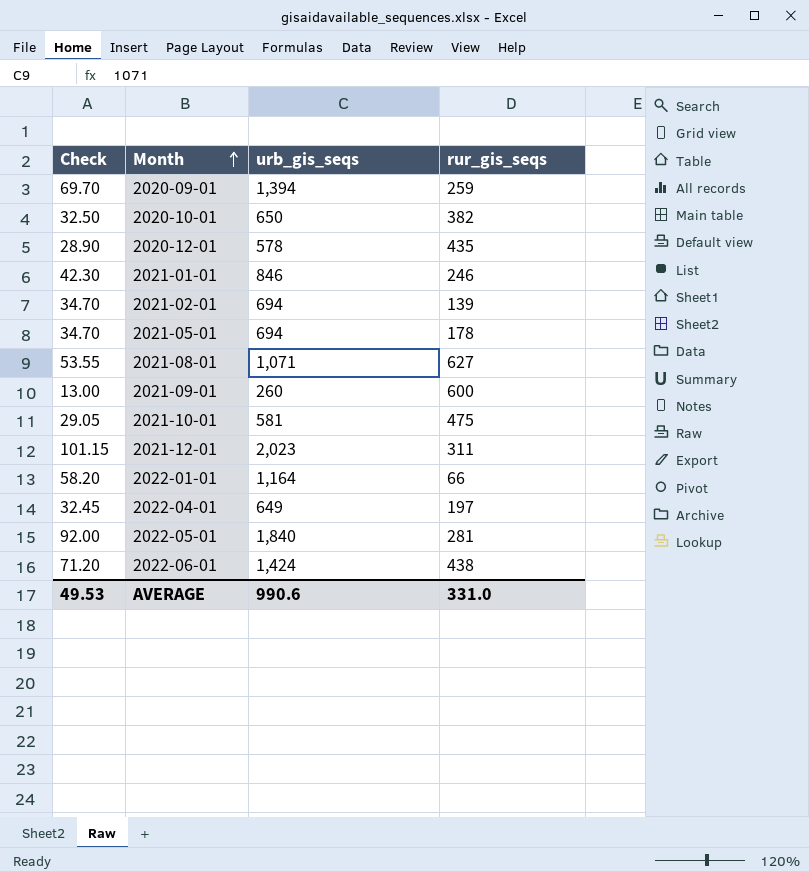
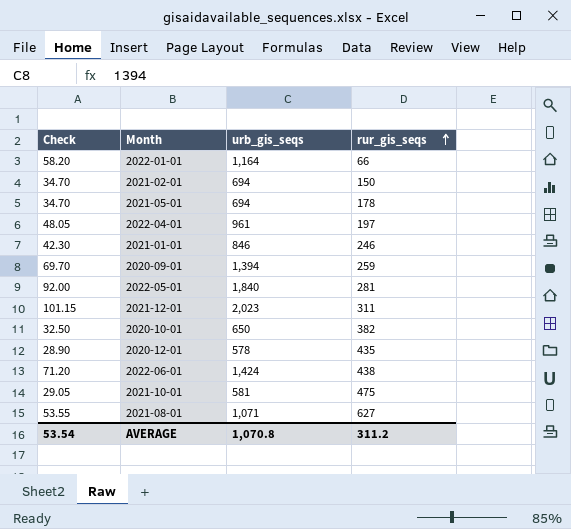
row order: Month ascending -> rur_gis_seqs ascending
row 2021-09-01: 13.00 | 260 | 600 -> none
2021-02-01 | rur_gis_seqs: 139 -> 150
2022-04-01 | Check: 32.45 -> 48.05
2022-04-01 | urb_gis_seqs: 649 -> 961
AVERAGE | Check: 49.53 -> 53.54
AVERAGE | urb_gis_seqs: 990.6 -> 1,070.8
AVERAGE | rur_gis_seqs: 331.0 -> 311.2

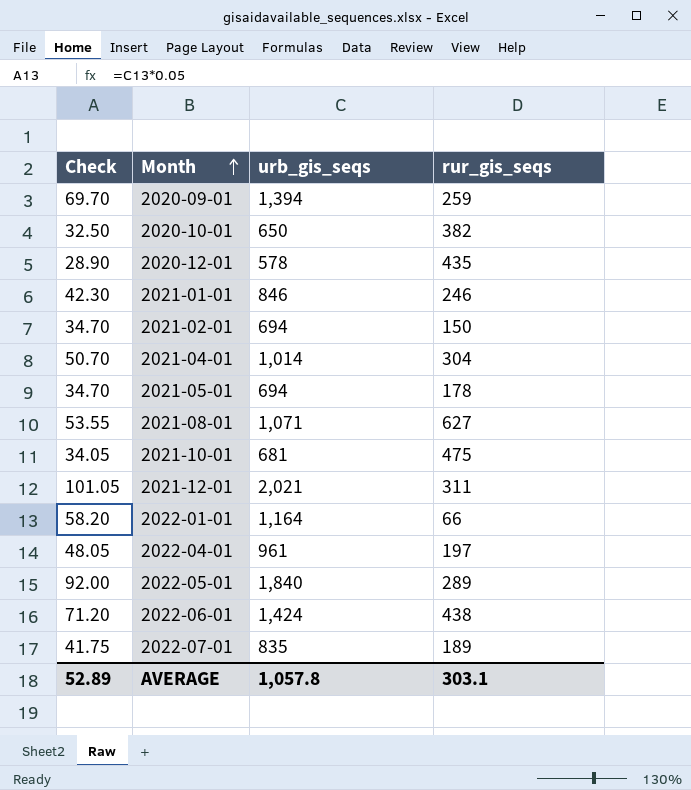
row order: rur_gis_seqs ascending -> Month ascending
row 2021-04-01: none -> 50.70 | 1,014 | 304
2021-10-01 | Check: 29.05 -> 34.05
2021-10-01 | urb_gis_seqs: 581 -> 681
2021-12-01 | Check: 101.15 -> 101.05
2021-12-01 | urb_gis_seqs: 2,023 -> 2,021
2022-05-01 | rur_gis_seqs: 281 -> 289
row 2022-07-01: none -> 41.75 | 835 | 189
AVERAGE | Check: 53.54 -> 52.89
AVERAGE | urb_gis_seqs: 1,070.8 -> 1,057.8
AVERAGE | rur_gis_seqs: 311.2 -> 303.1

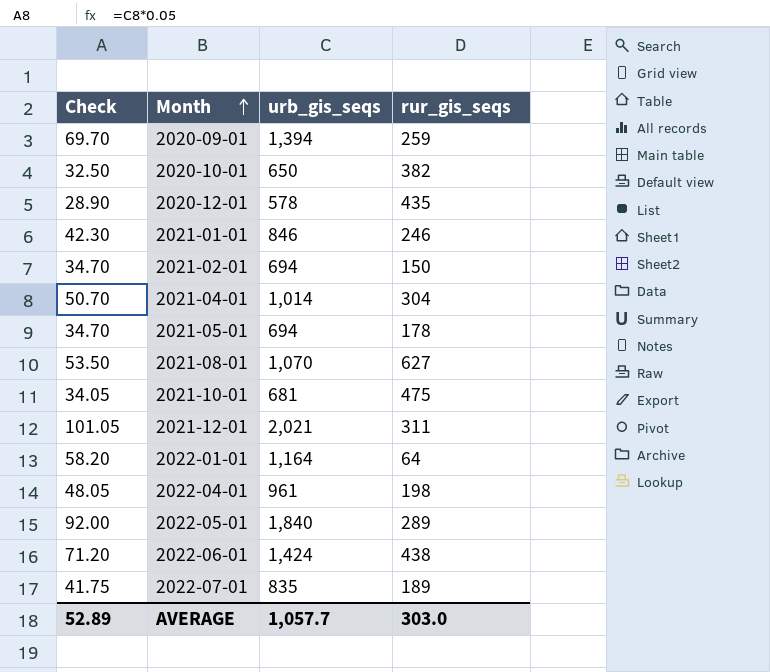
2021-08-01 | Check: 53.55 -> 53.50
2021-08-01 | urb_gis_seqs: 1,071 -> 1,070
2022-01-01 | rur_gis_seqs: 66 -> 64
2022-04-01 | rur_gis_seqs: 197 -> 198
AVERAGE | urb_gis_seqs: 1,057.8 -> 1,057.7
AVERAGE | rur_gis_seqs: 303.1 -> 303.0

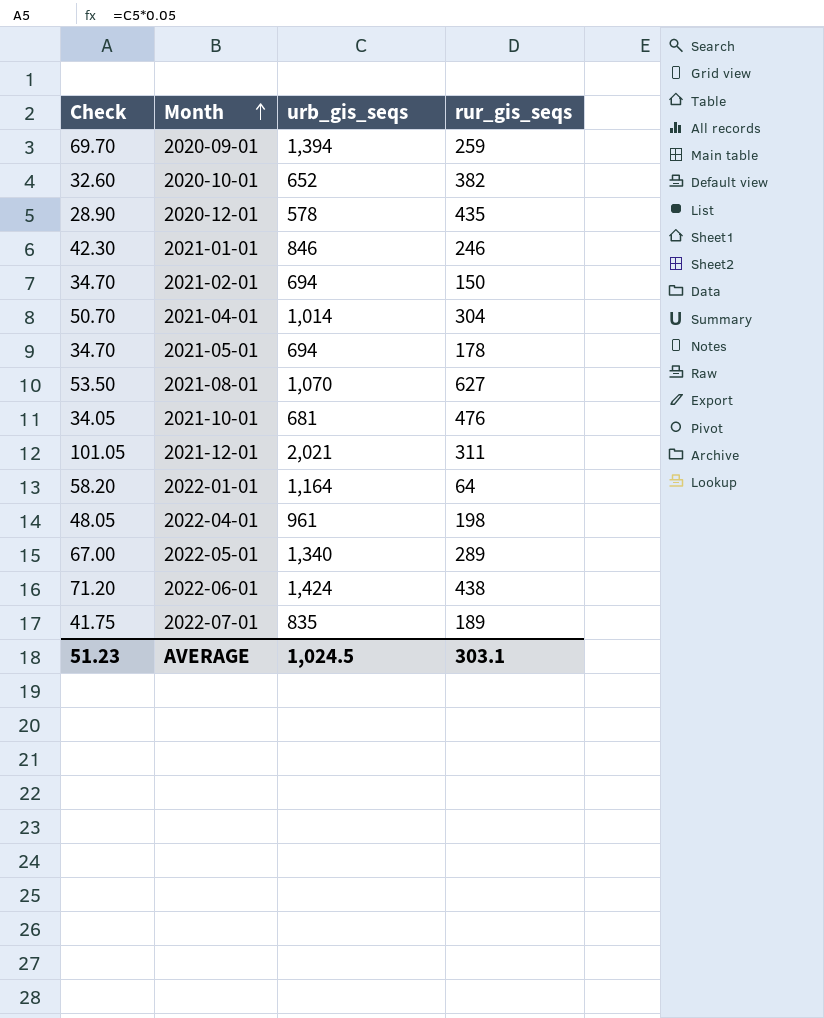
2020-10-01 | Check: 32.50 -> 32.60
2020-10-01 | urb_gis_seqs: 650 -> 652
2021-10-01 | rur_gis_seqs: 475 -> 476
2022-05-01 | Check: 92.00 -> 67.00
2022-05-01 | urb_gis_seqs: 1,840 -> 1,340
AVERAGE | Check: 52.89 -> 51.23
AVERAGE | urb_gis_seqs: 1,057.7 -> 1,024.5
AVERAGE | rur_gis_seqs: 303.0 -> 303.1

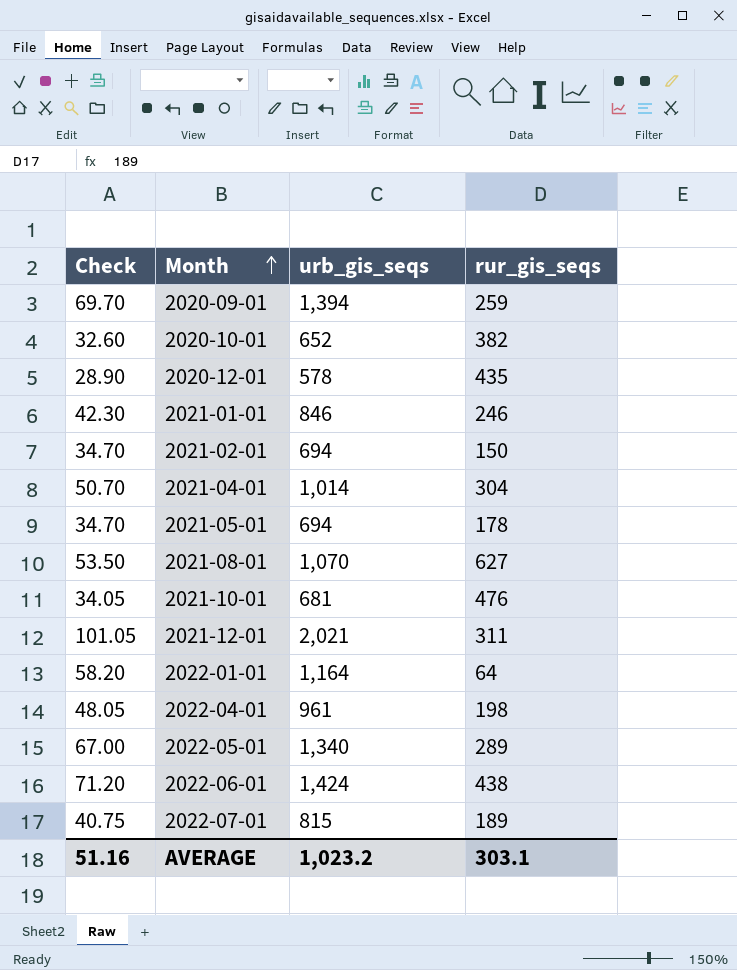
2022-07-01 | Check: 41.75 -> 40.75
2022-07-01 | urb_gis_seqs: 835 -> 815
AVERAGE | Check: 51.23 -> 51.16
AVERAGE | urb_gis_seqs: 1,024.5 -> 1,023.2

